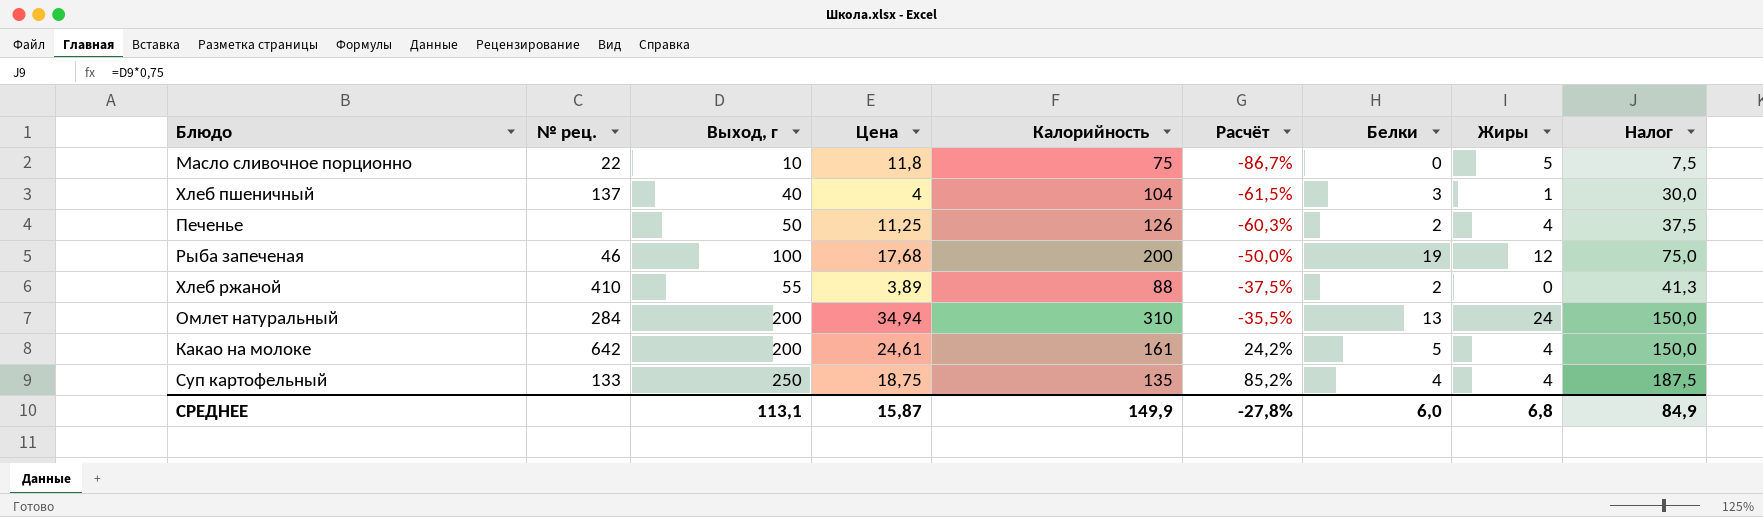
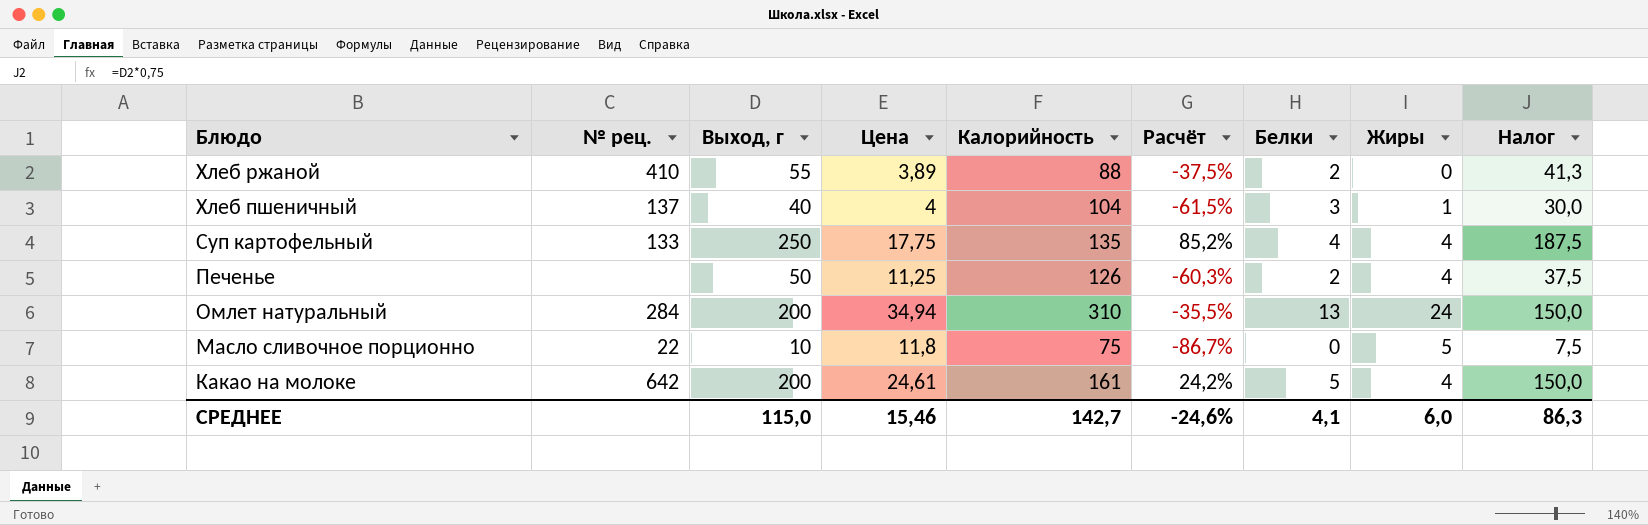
row order: Расчёт ascending -> Блюдо descending
row Рыба запеченая: 46 | 100 | 17,68 | 200 | -50,0% | 19 | 12 | 75,0 -> none
Суп картофельный | Цена: 18,75 -> 17,75
СРЕДНЕЕ | Выход, г: 113,1 -> 115,0
СРЕДНЕЕ | Цена: 15,87 -> 15,46
СРЕДНЕЕ | Калорийность: 149,9 -> 142,7
СРЕДНЕЕ | Расчёт: -27,8% -> -24,6%
СРЕДНЕЕ | Белки: 6,0 -> 4,1
СРЕДНЕЕ | Жиры: 6,8 -> 6,0
СРЕДНЕЕ | Налог: 84,9 -> 86,3

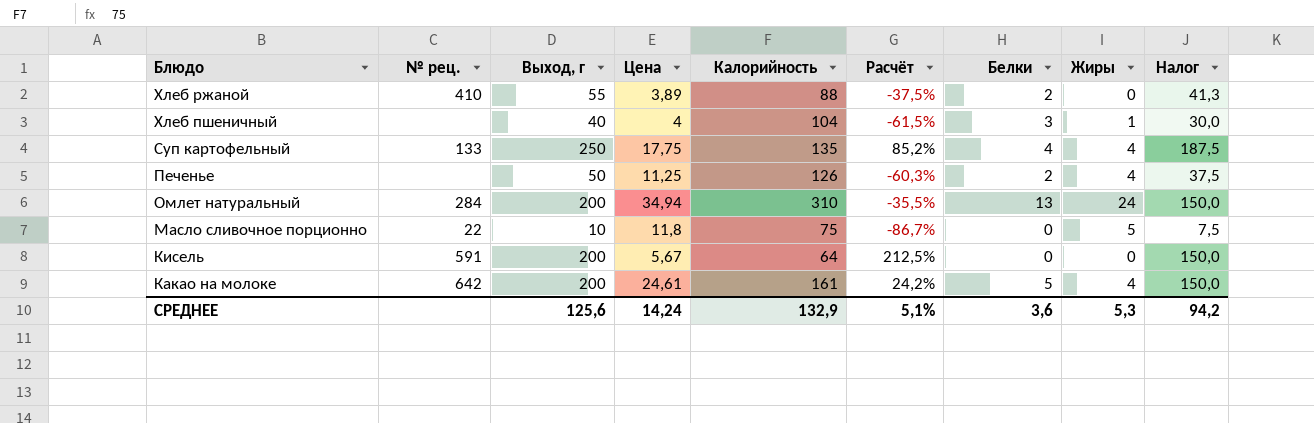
Хлеб пшеничный | № рец.: 137 -> none
row Кисель: none -> 591 | 200 | 5,67 | 64 | 212,5% | 0 | 0 | 150,0
СРЕДНЕЕ | Выход, г: 115,0 -> 125,6
СРЕДНЕЕ | Цена: 15,46 -> 14,24
СРЕДНЕЕ | Калорийность: 142,7 -> 132,9
СРЕДНЕЕ | Расчёт: -24,6% -> 5,1%
СРЕДНЕЕ | Белки: 4,1 -> 3,6
СРЕДНЕЕ | Жиры: 6,0 -> 5,3
СРЕДНЕЕ | Налог: 86,3 -> 94,2

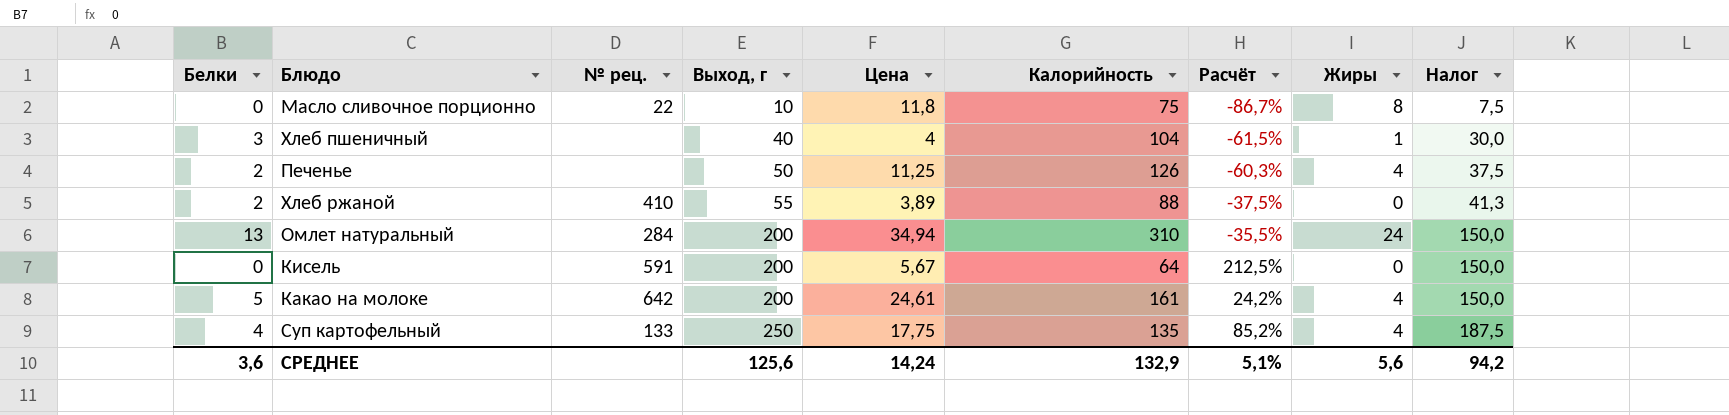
row order: Блюдо descending -> Выход, г ascending
column Белки | position: 7 -> 1
Масло сливочное порционно | Жиры: 5 -> 8
СРЕДНЕЕ | Жиры: 5,3 -> 5,6

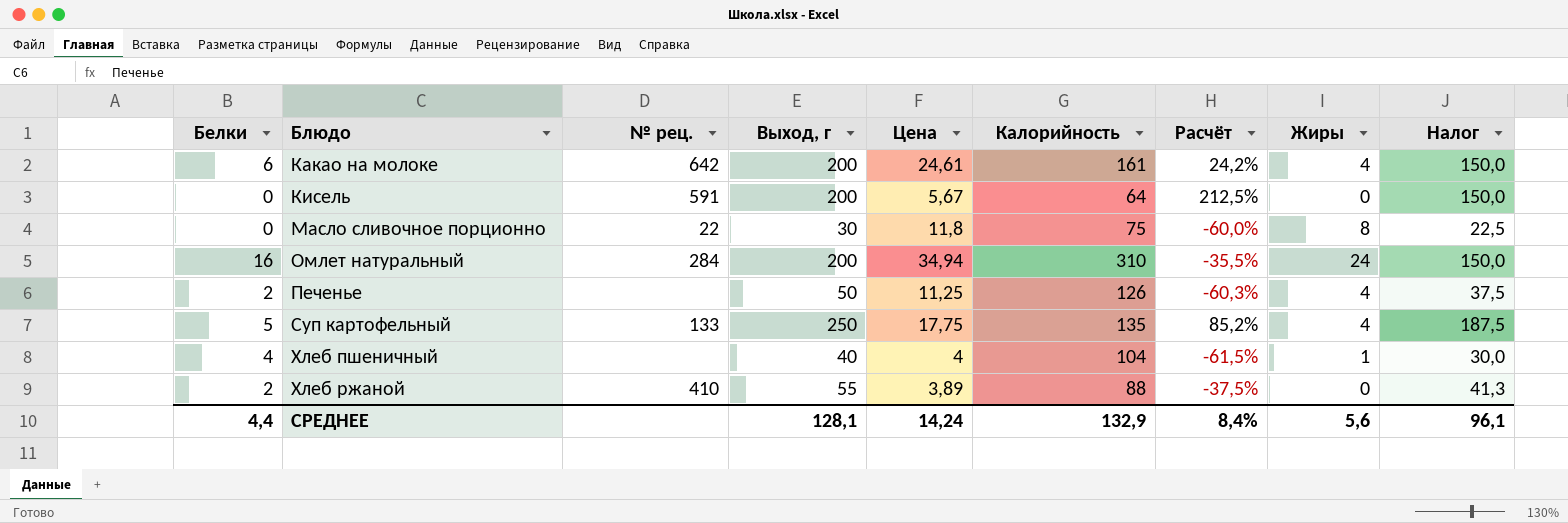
row order: Выход, г ascending -> Блюдо ascending
Какао на молоке | Белки: 5 -> 6
Масло сливочное порционно | Выход, г: 10 -> 30
Масло сливочное порционно | Расчёт: -86,7% -> -60,0%
Масло сливочное порционно | Налог: 7,5 -> 22,5
Омлет натуральный | Белки: 13 -> 16
Суп картофельный | Белки: 4 -> 5
Хлеб пшеничный | Белки: 3 -> 4
СРЕДНЕЕ | Белки: 3,6 -> 4,4
СРЕДНЕЕ | Выход, г: 125,6 -> 128,1
СРЕДНЕЕ | Расчёт: 5,1% -> 8,4%
СРЕДНЕЕ | Налог: 94,2 -> 96,1

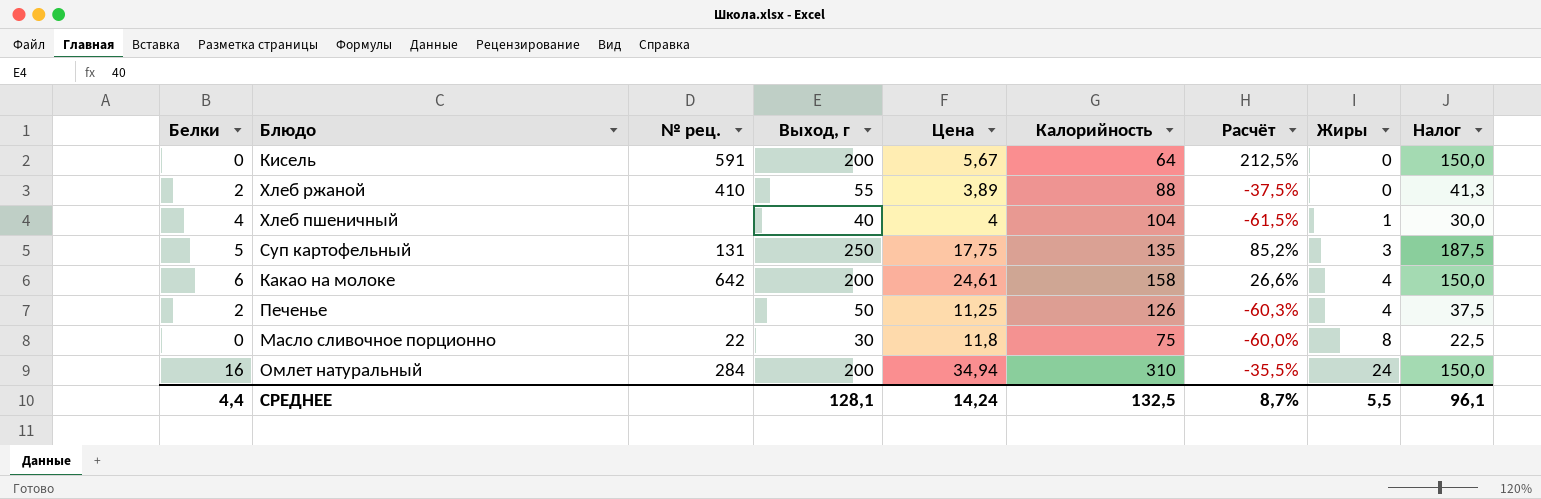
row order: Блюдо ascending -> Жиры ascending
Суп картофельный | № рец.: 133 -> 131
Суп картофельный | Жиры: 4 -> 3
Какао на молоке | Калорийность: 161 -> 158
Какао на молоке | Расчёт: 24,2% -> 26,6%
СРЕДНЕЕ | Калорийность: 132,9 -> 132,5
СРЕДНЕЕ | Расчёт: 8,4% -> 8,7%
СРЕДНЕЕ | Жиры: 5,6 -> 5,5

